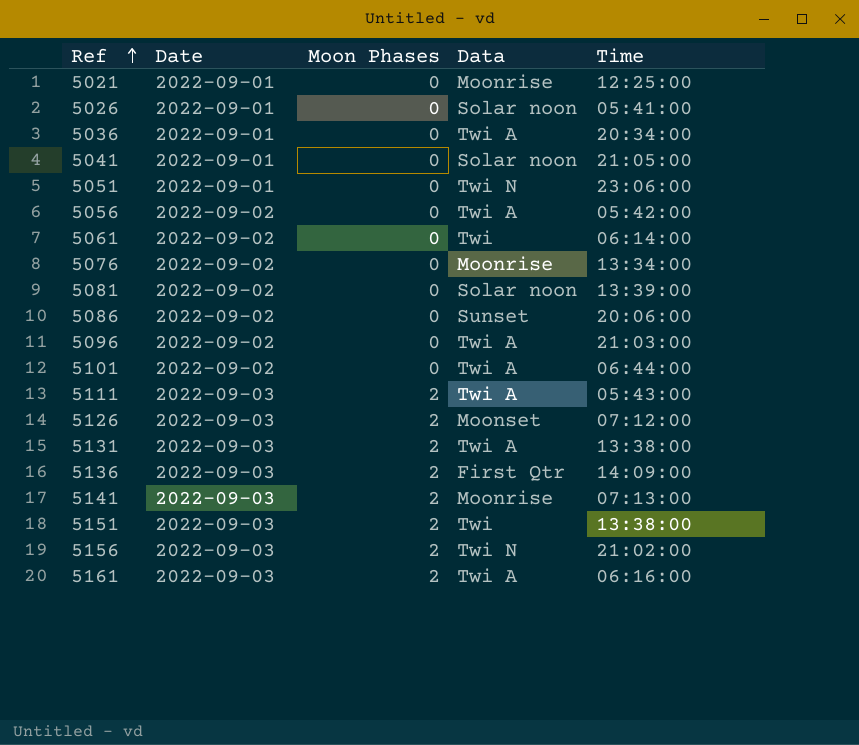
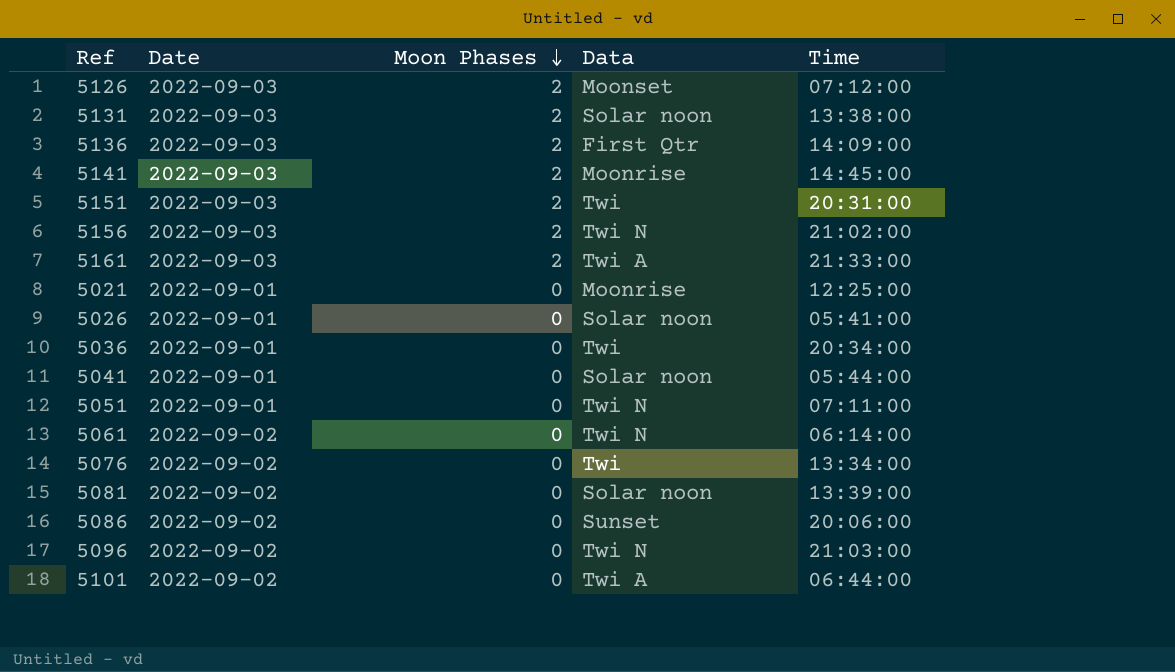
row order: Ref ascending -> Moon Phases descending
row 5056: 2022-09-02 | 0 | Twi A | 05:42:00 -> none
row 5111: 2022-09-03 | 2 | Twi A | 05:43:00 -> none
5131 | Data: Twi A -> Solar noon
5141 | Time: 07:13:00 -> 14:45:00
5151 | Time: 13:38:00 -> 20:31:00
5161 | Time: 06:16:00 -> 21:33:00
5036 | Data: Twi A -> Twi
5041 | Time: 21:05:00 -> 05:44:00
5051 | Time: 23:06:00 -> 07:11:00
5061 | Data: Twi -> Twi N
5076 | Data: Moonrise -> Twi
5096 | Data: Twi A -> Twi N

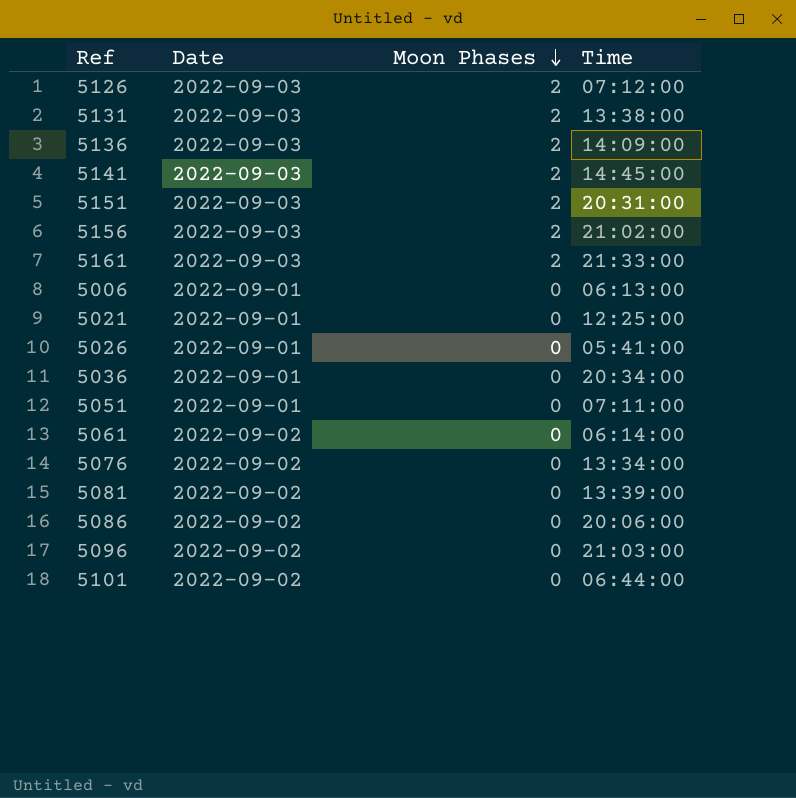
column Data | position: 4 -> none
row 5041: 2022-09-01 | 0 | Solar noon | 05:44:00 -> none
row 5006: none -> 2022-09-01 | 0 | 06:13:00

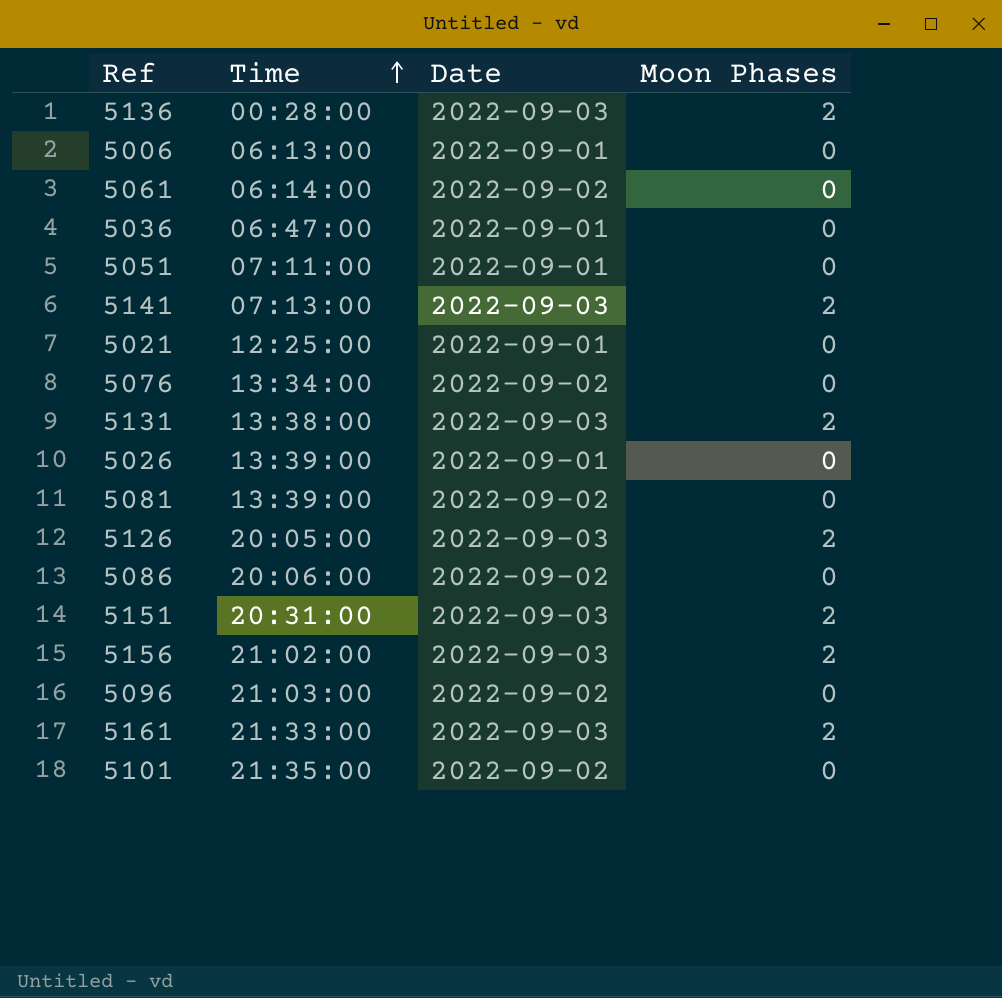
row order: Moon Phases descending -> Time ascending
column Time | position: 4 -> 2
5136 | Time: 14:09:00 -> 00:28:00
5036 | Time: 20:34:00 -> 06:47:00
5141 | Time: 14:45:00 -> 07:13:00
5026 | Time: 05:41:00 -> 13:39:00
5126 | Time: 07:12:00 -> 20:05:00
5101 | Time: 06:44:00 -> 21:35:00

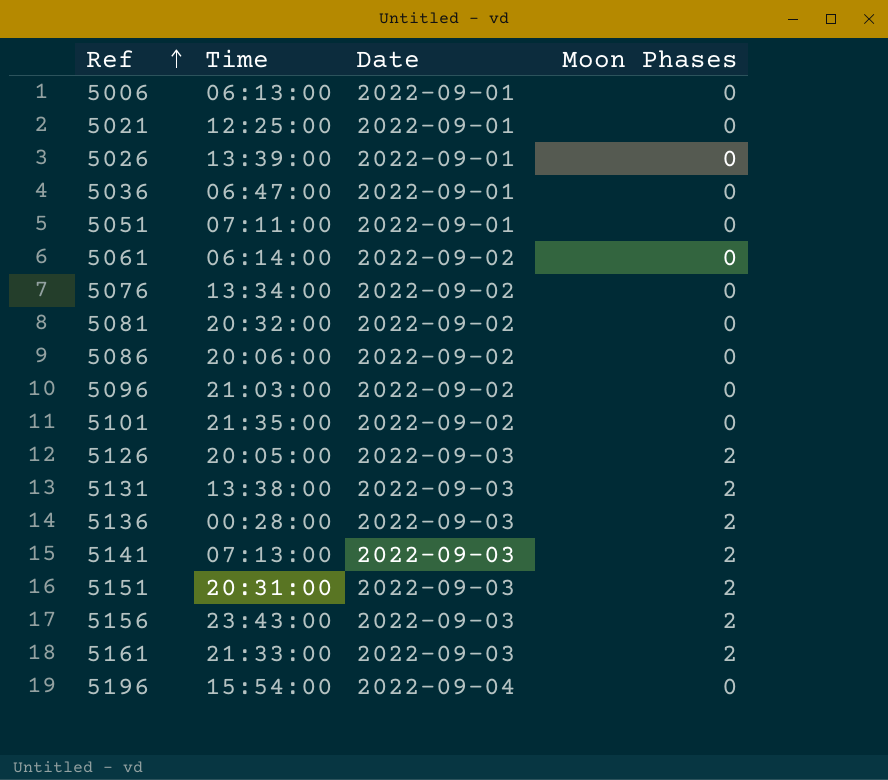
row order: Time ascending -> Ref ascending
5081 | Time: 13:39:00 -> 20:32:00
5156 | Time: 21:02:00 -> 23:43:00
row 5196: none -> 15:54:00 | 2022-09-04 | 0

